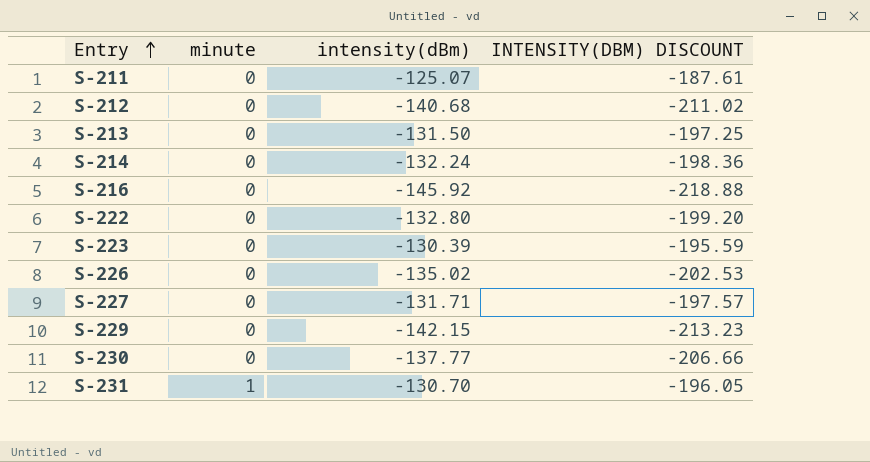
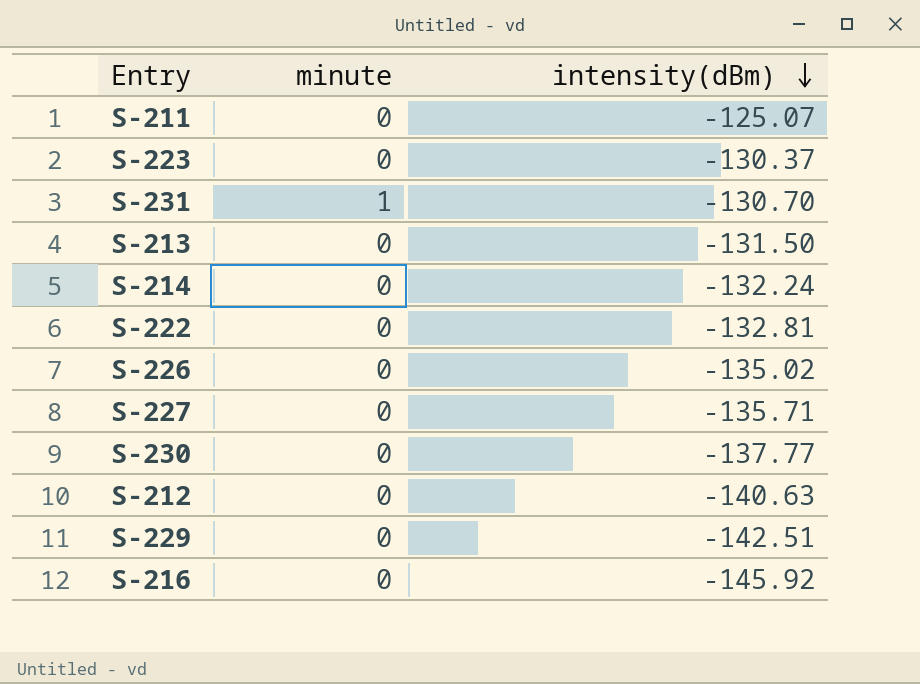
row order: Entry ascending -> intensity(dBm) descending
column INTENSITY(DBM) DISCOUNT | formula: [intensity(dBm)] * 1.5 -> none
S-223 | intensity(dBm): -130.39 -> -130.37
S-222 | intensity(dBm): -132.80 -> -132.81
S-227 | intensity(dBm): -131.71 -> -135.71
S-212 | intensity(dBm): -140.68 -> -140.63
S-229 | intensity(dBm): -142.15 -> -142.51

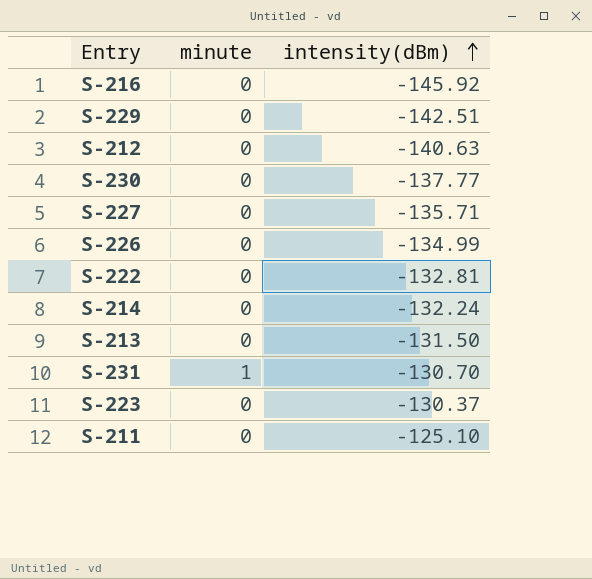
row order: intensity(dBm) descending -> intensity(dBm) ascending
S-226 | intensity(dBm): -135.02 -> -134.99
S-211 | intensity(dBm): -125.07 -> -125.10

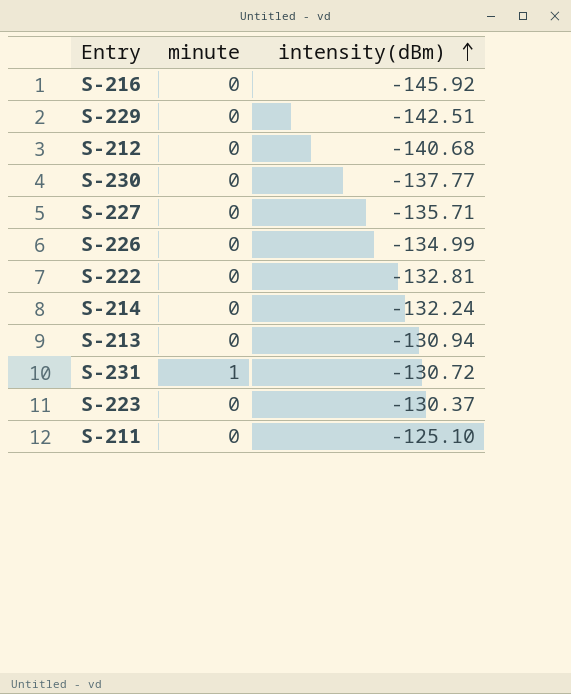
S-212 | intensity(dBm): -140.63 -> -140.68
S-213 | intensity(dBm): -131.50 -> -130.94
S-231 | intensity(dBm): -130.70 -> -130.72

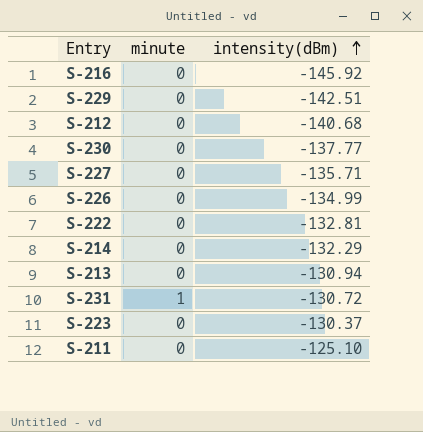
S-214 | intensity(dBm): -132.24 -> -132.29

